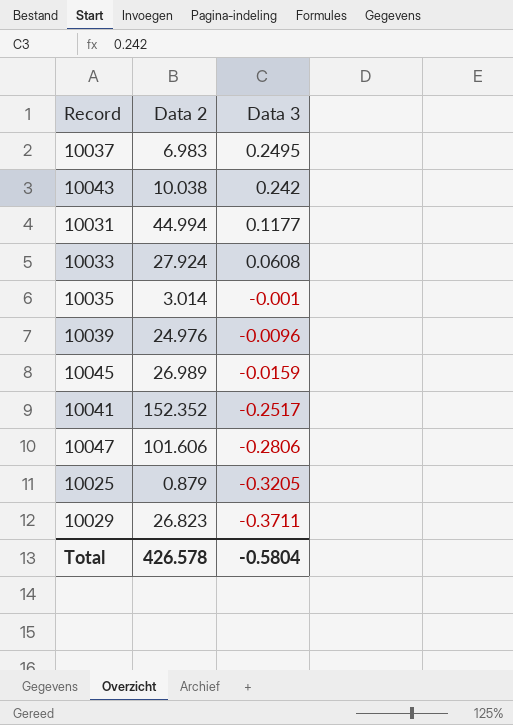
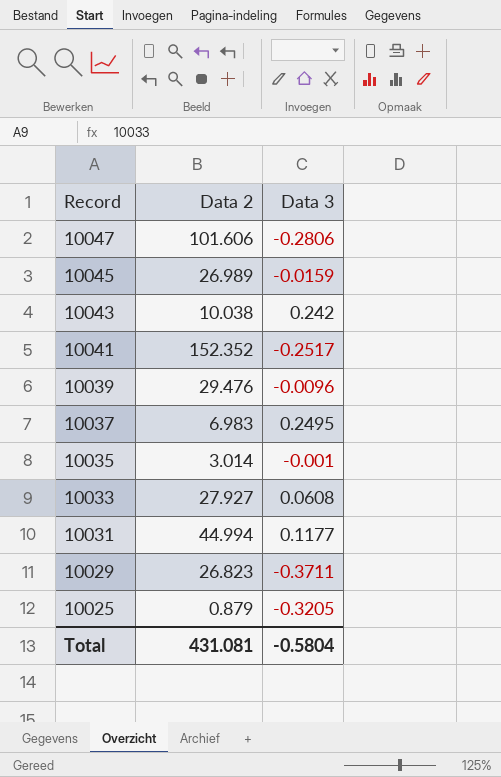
row order: Data 3 descending -> Record descending
10039 | Data 2: 24.976 -> 29.476
10033 | Data 2: 27.924 -> 27.927
Total | Data 2: 426.578 -> 431.081

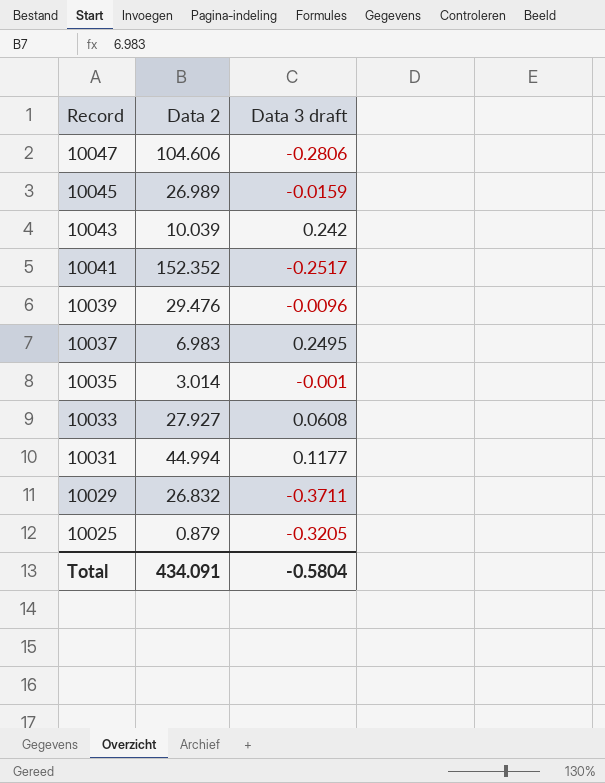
column name: Data 3 -> Data 3 draft
10047 | Data 2: 101.606 -> 104.606
10043 | Data 2: 10.038 -> 10.039
10029 | Data 2: 26.823 -> 26.832
Total | Data 2: 431.081 -> 434.091

